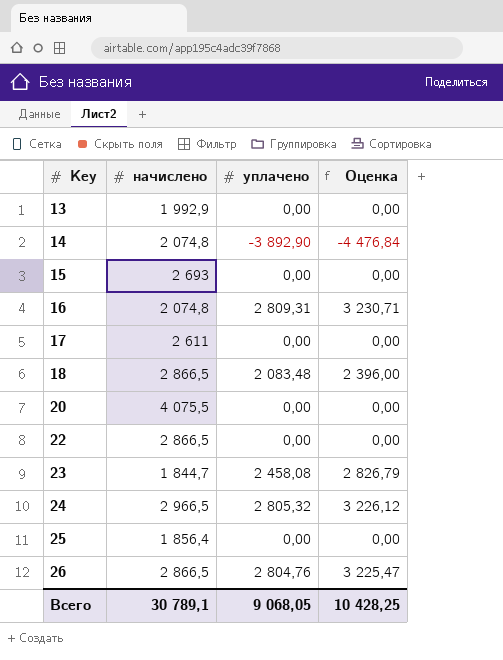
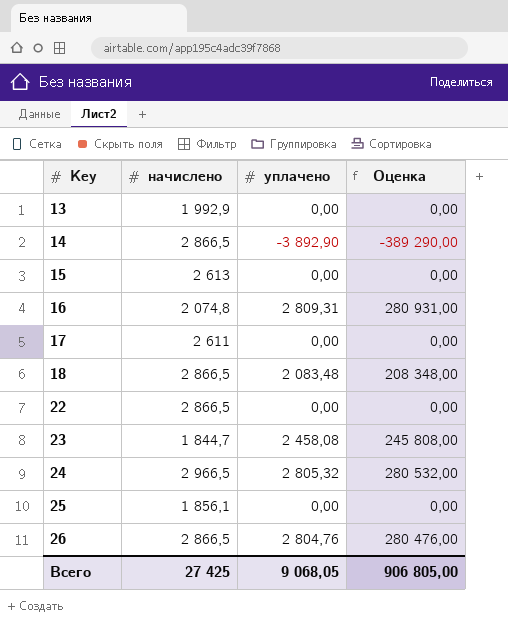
column Оценка | formula: [уплачено] * 1,15 -> [уплачено] * 100
row 20: 4 075,5 | 0,00 | 0,00 -> none
14 | начислено: 2 074,8 -> 2 866,5
15 | начислено: 2 693 -> 2 613
25 | начислено: 1 856,4 -> 1 856,1
Всего | начислено: 30 789,1 -> 27 425
Всего | Оценка: 10 428,25 -> 906 805,00

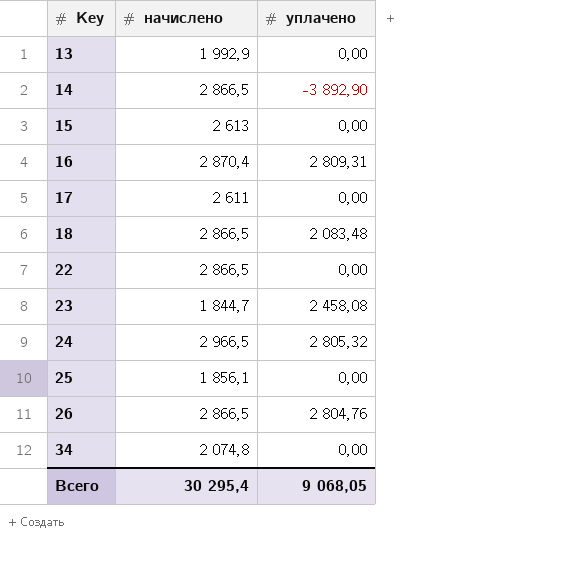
column Оценка | formula: [уплачено] * 100 -> none
16 | начислено: 2 074,8 -> 2 870,4
row 34: none -> 2 074,8 | 0,00
Всего | начислено: 27 425 -> 30 295,4

